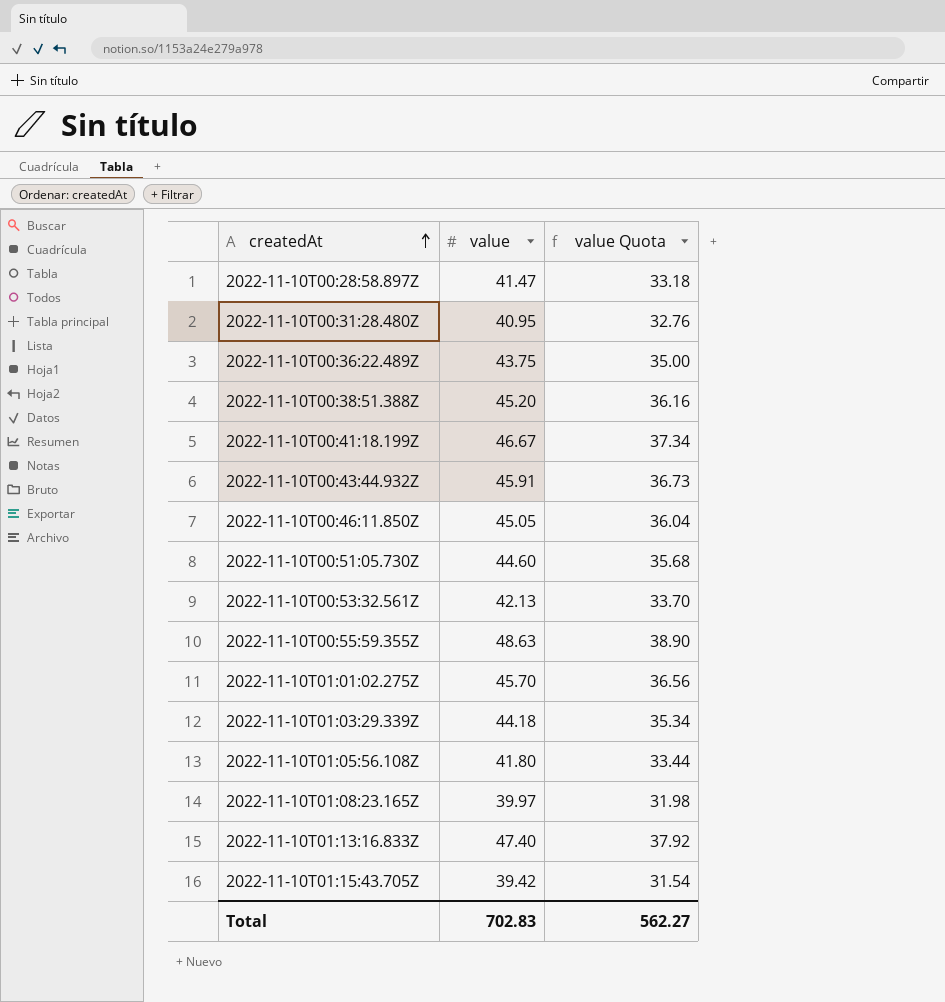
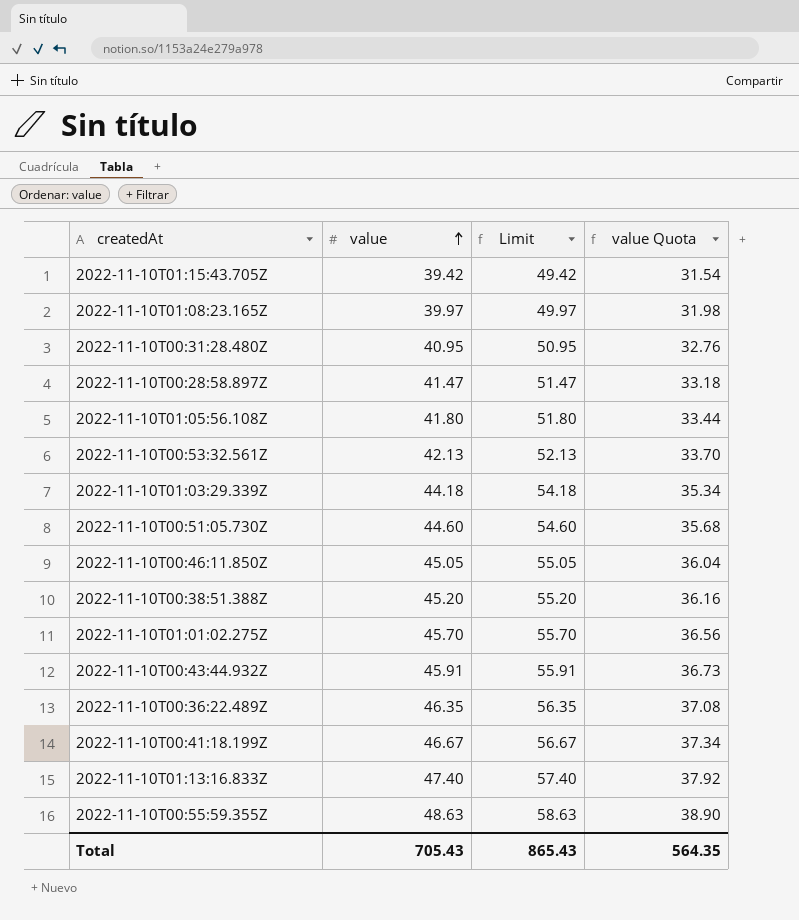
row order: createdAt ascending -> value ascending
column Limit | formula: none -> [value] + 10
2022-11-10T00:36:22.489Z | value: 43.75 -> 46.35
2022-11-10T00:36:22.489Z | value Quota: 35.00 -> 37.08
Total | value: 702.83 -> 705.43
Total | value Quota: 562.27 -> 564.35

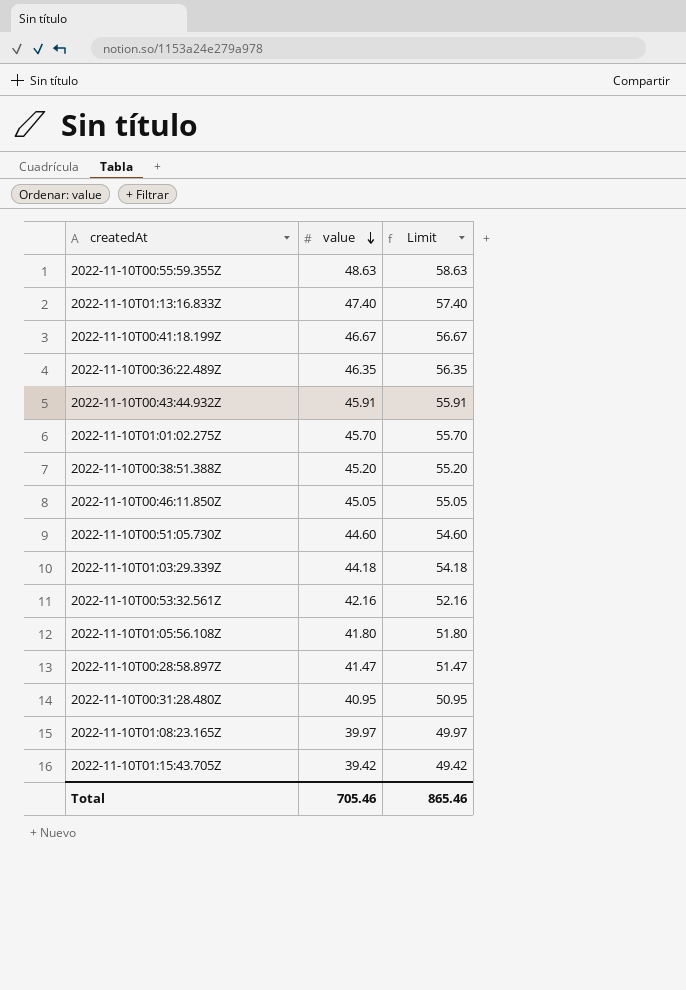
row order: value ascending -> value descending
column value Quota | formula: [value] * 0.8 -> none
2022-11-10T00:53:32.561Z | value: 42.13 -> 42.16
2022-11-10T00:53:32.561Z | Limit: 52.13 -> 52.16
Total | value: 705.43 -> 705.46
Total | Limit: 865.43 -> 865.46

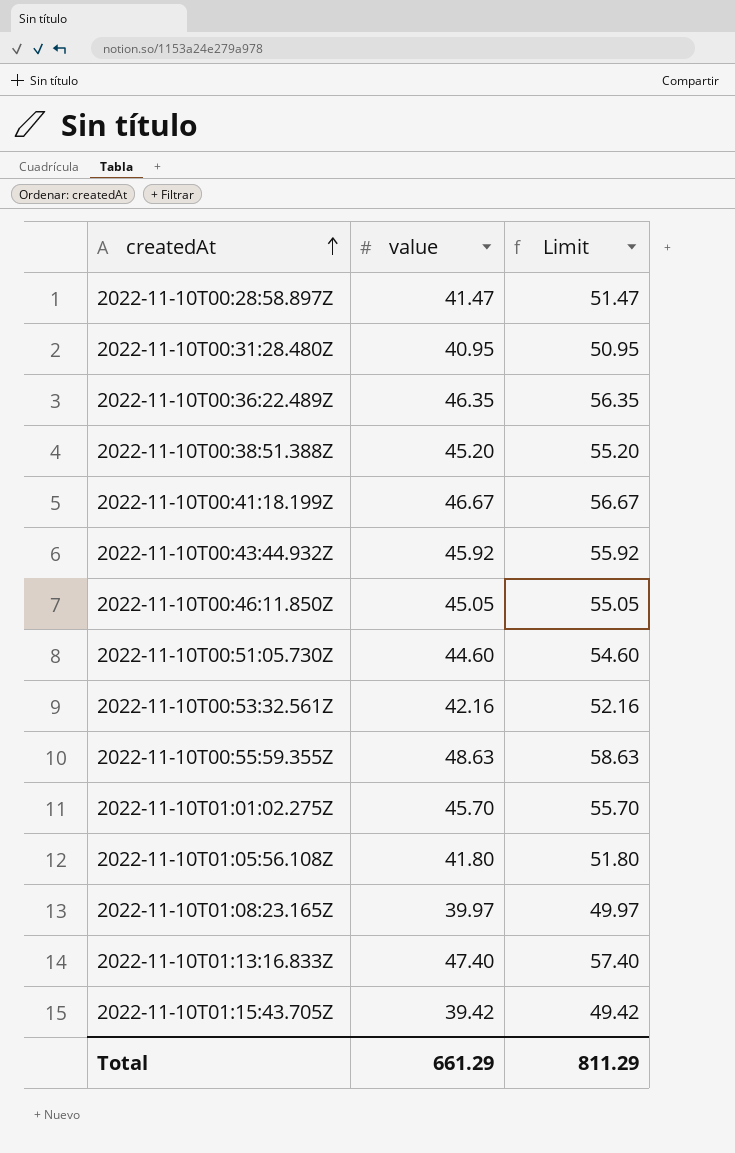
row order: value descending -> createdAt ascending
row 2022-11-10T01:03:29.339Z: 44.18 | 54.18 -> none
2022-11-10T00:43:44.932Z | value: 45.91 -> 45.92
2022-11-10T00:43:44.932Z | Limit: 55.91 -> 55.92
Total | value: 705.46 -> 661.29
Total | Limit: 865.46 -> 811.29

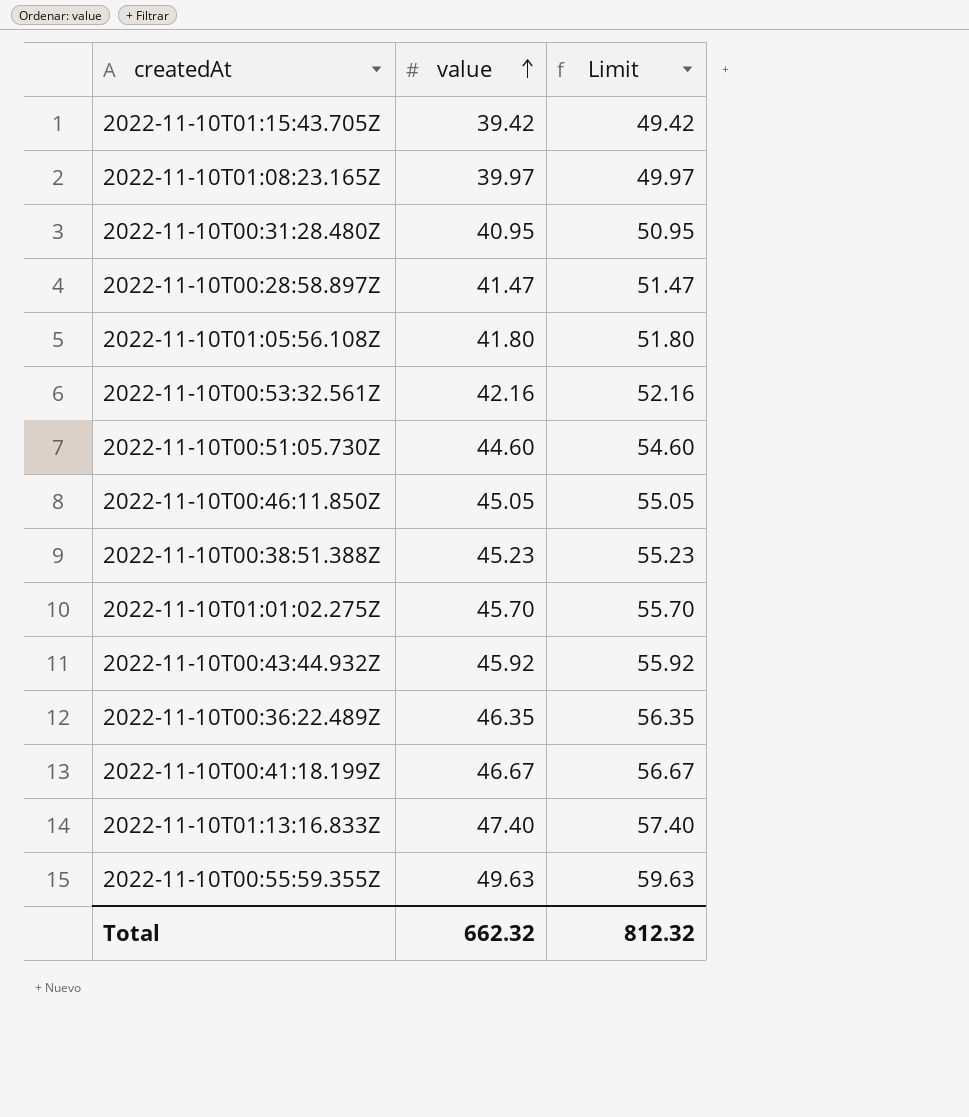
row order: createdAt ascending -> value ascending
2022-11-10T00:38:51.388Z | value: 45.20 -> 45.23
2022-11-10T00:38:51.388Z | Limit: 55.20 -> 55.23
2022-11-10T00:55:59.355Z | value: 48.63 -> 49.63
2022-11-10T00:55:59.355Z | Limit: 58.63 -> 59.63
Total | value: 661.29 -> 662.32
Total | Limit: 811.29 -> 812.32

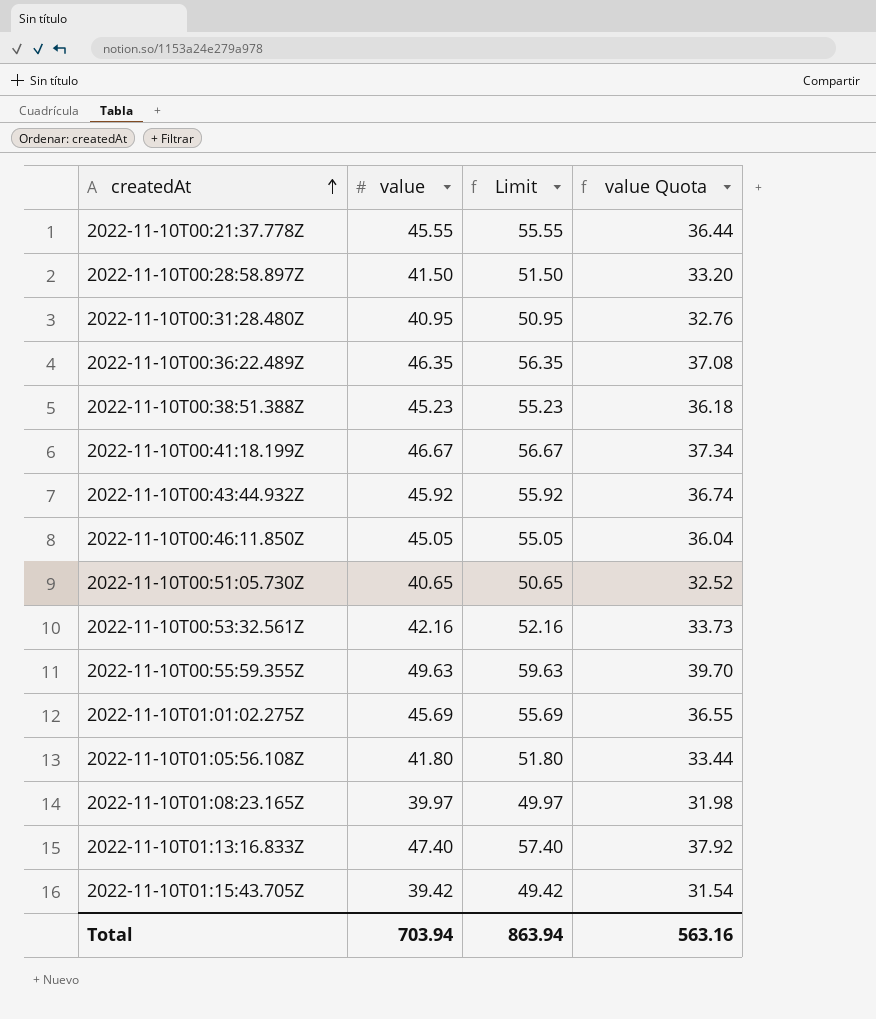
row order: value ascending -> createdAt ascending
column value Quota | formula: none -> [value] * 0.8
row 2022-11-10T00:21:37.778Z: none -> 45.55 | 55.55 | 36.44
2022-11-10T00:28:58.897Z | value: 41.47 -> 41.50
2022-11-10T00:28:58.897Z | Limit: 51.47 -> 51.50
2022-11-10T00:51:05.730Z | value: 44.60 -> 40.65
2022-11-10T00:51:05.730Z | Limit: 54.60 -> 50.65
2022-11-10T01:01:02.275Z | value: 45.70 -> 45.69
2022-11-10T01:01:02.275Z | Limit: 55.70 -> 55.69
Total | value: 662.32 -> 703.94
Total | Limit: 812.32 -> 863.94

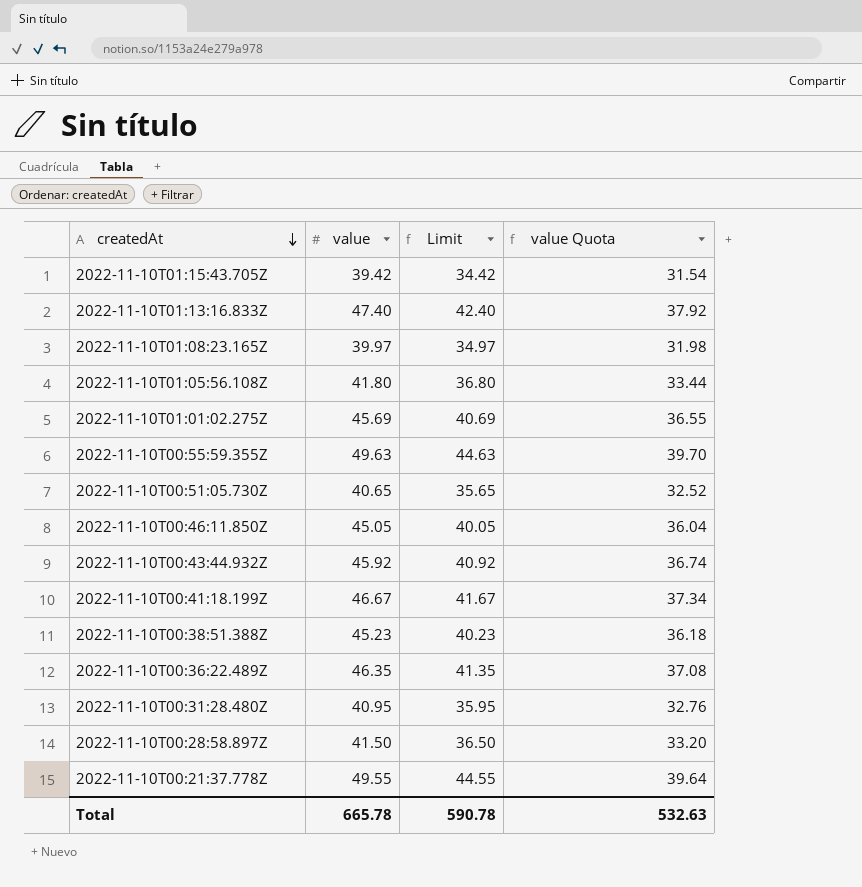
row order: createdAt ascending -> createdAt descending
column Limit | formula: [value] + 10 -> [value] - 5
row 2022-11-10T00:53:32.561Z: 42.16 | 52.16 | 33.73 -> none
2022-11-10T00:21:37.778Z | value: 45.55 -> 49.55
2022-11-10T00:21:37.778Z | value Quota: 36.44 -> 39.64
Total | value: 703.94 -> 665.78
Total | Limit: 863.94 -> 590.78
Total | value Quota: 563.16 -> 532.63

